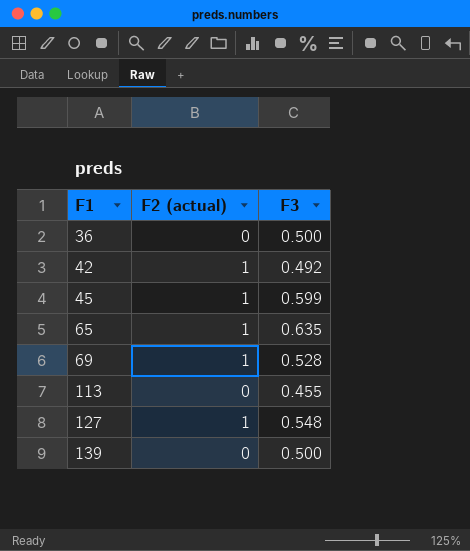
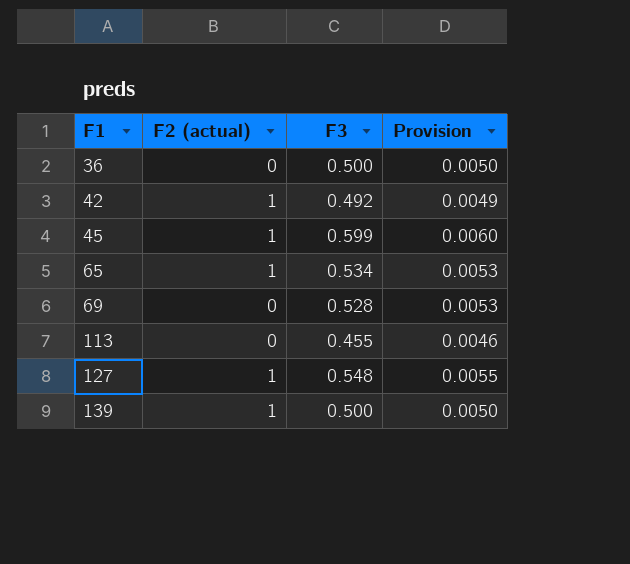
column Provision | formula: none -> [F3] * 0.01
65 | F3: 0.635 -> 0.534
69 | F2 (actual): 1 -> 0
139 | F2 (actual): 0 -> 1

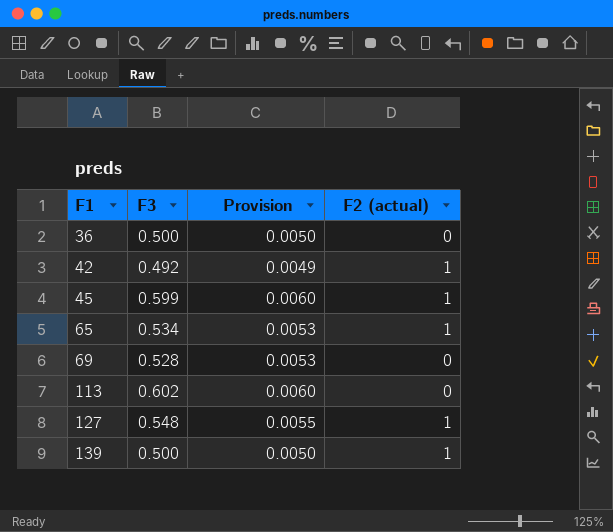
column F2 (actual) | position: 2 -> 4
113 | F3: 0.455 -> 0.602
113 | Provision: 0.0046 -> 0.0060

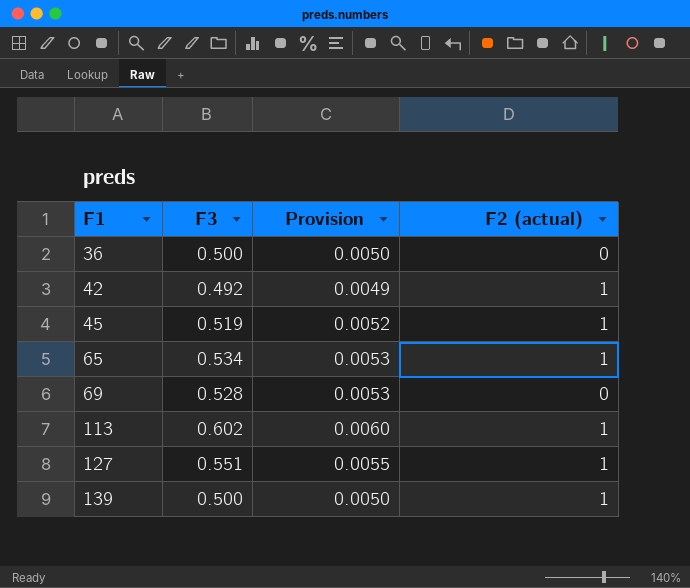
45 | F3: 0.599 -> 0.519
45 | Provision: 0.0060 -> 0.0052
113 | F2 (actual): 0 -> 1
127 | F3: 0.548 -> 0.551

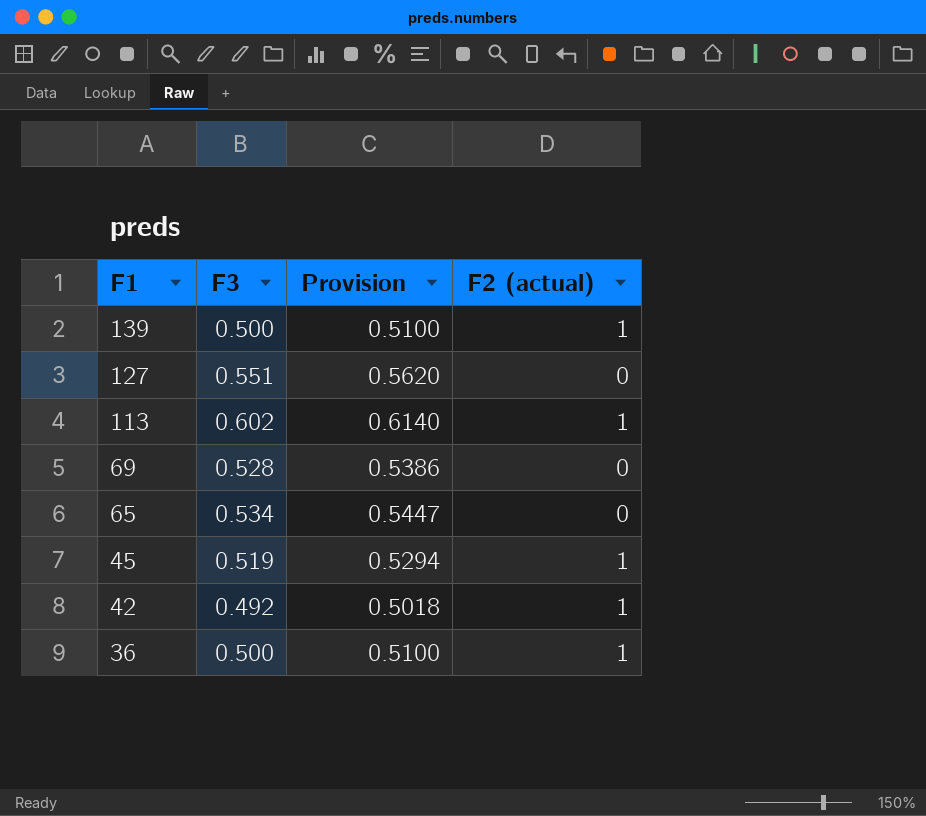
row order: F1 ascending -> F1 descending
column Provision | formula: [F3] * 0.01 -> [F3] * 1.02
127 | F2 (actual): 1 -> 0
65 | F2 (actual): 1 -> 0
36 | F2 (actual): 0 -> 1

